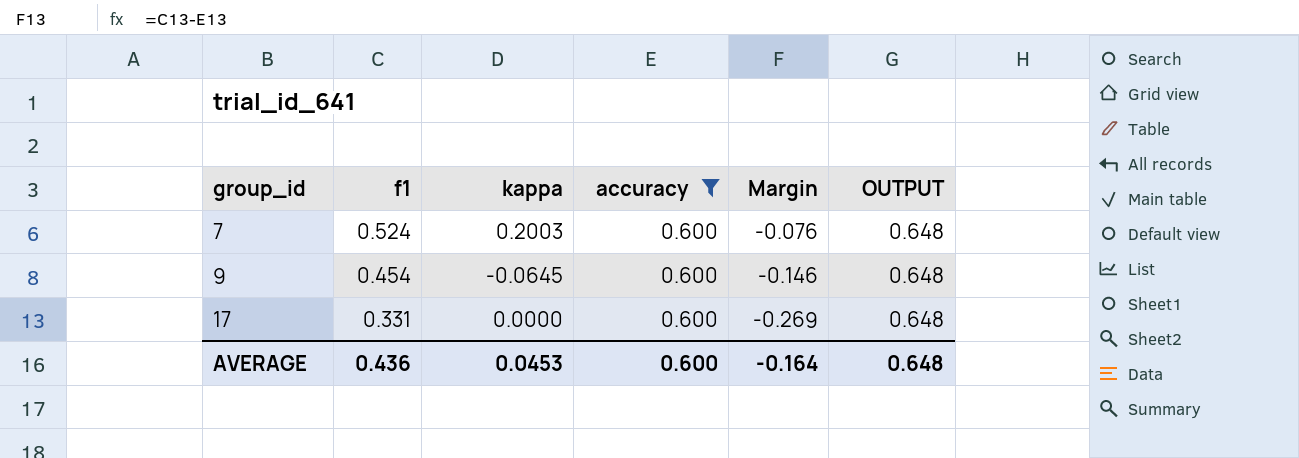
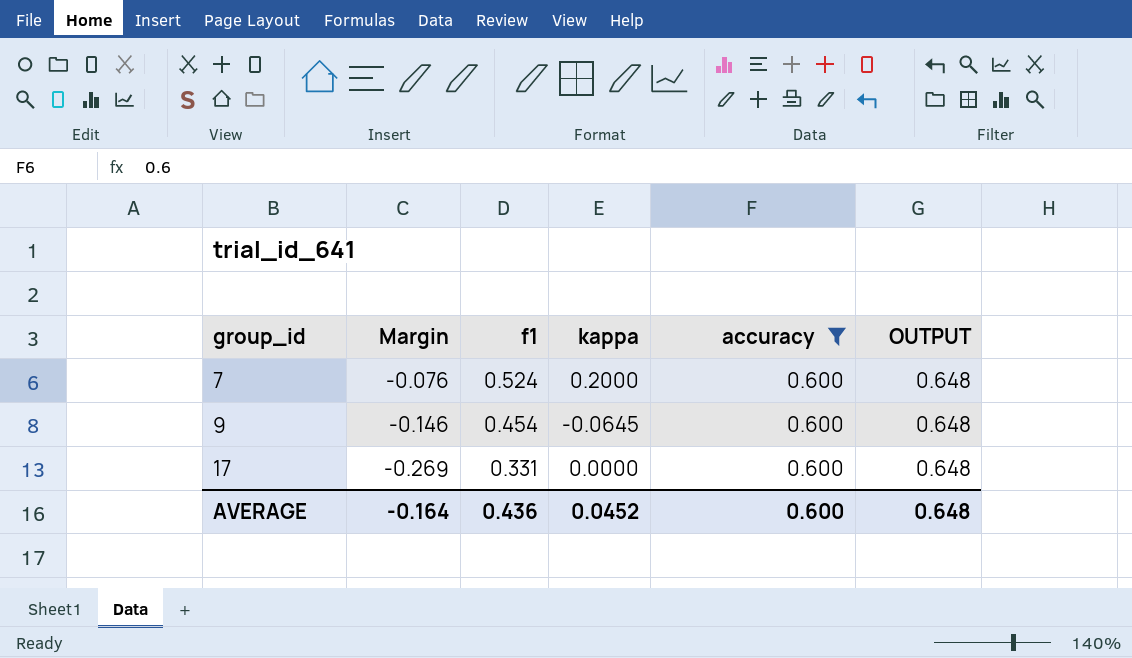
column Margin | position: 5 -> 2
7 | kappa: 0.2003 -> 0.2000
AVERAGE | kappa: 0.0453 -> 0.0452

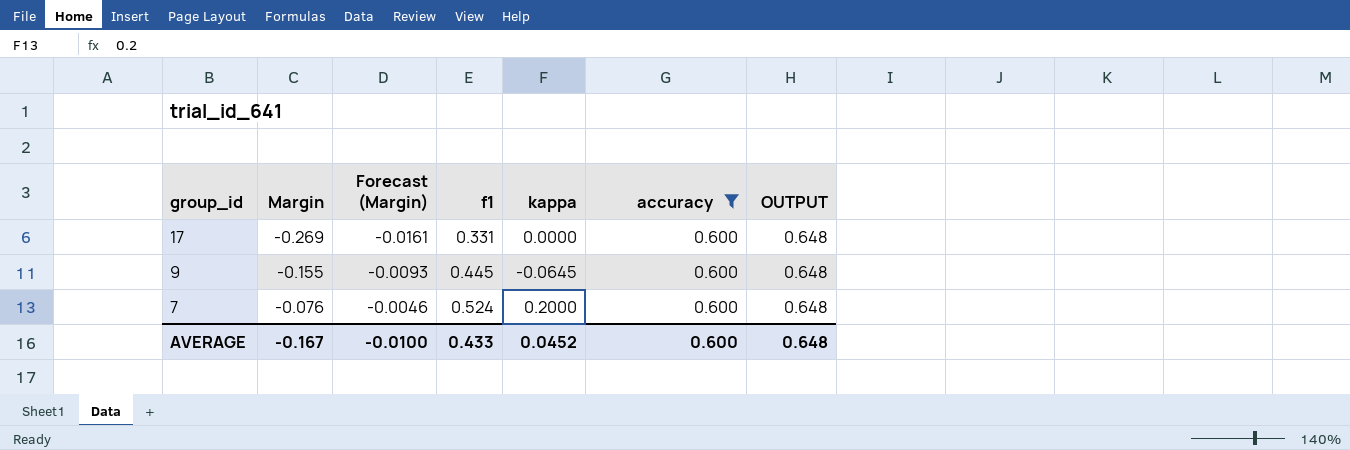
row order: group_id ascending -> group_id descending
column Forecast (Margin) | formula: none -> [Margin] * 0.06
9 | Margin: -0.146 -> -0.155
9 | f1: 0.454 -> 0.445
AVERAGE | Margin: -0.164 -> -0.167
AVERAGE | f1: 0.436 -> 0.433

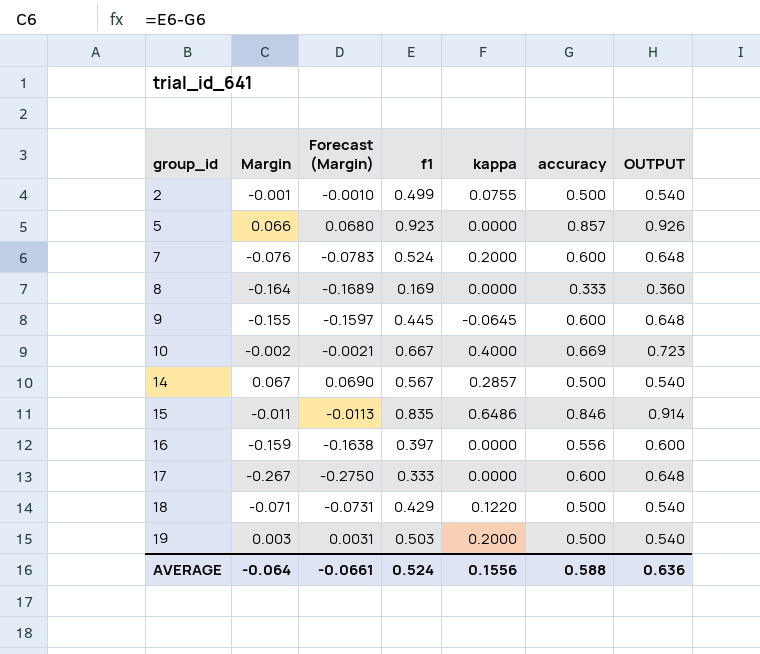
filter: accuracy = 0.600 -> none
row order: group_id descending -> group_id ascending
column Forecast (Margin) | formula: [Margin] * 0.06 -> [Margin] * 1.03
17 | Margin: -0.269 -> -0.267
17 | f1: 0.331 -> 0.333
AVERAGE | Margin: -0.167 -> -0.064
AVERAGE | Forecast (Margin): -0.0100 -> -0.0661
AVERAGE | f1: 0.433 -> 0.524
AVERAGE | kappa: 0.0452 -> 0.1556
AVERAGE | accuracy: 0.600 -> 0.588
AVERAGE | OUTPUT: 0.648 -> 0.636

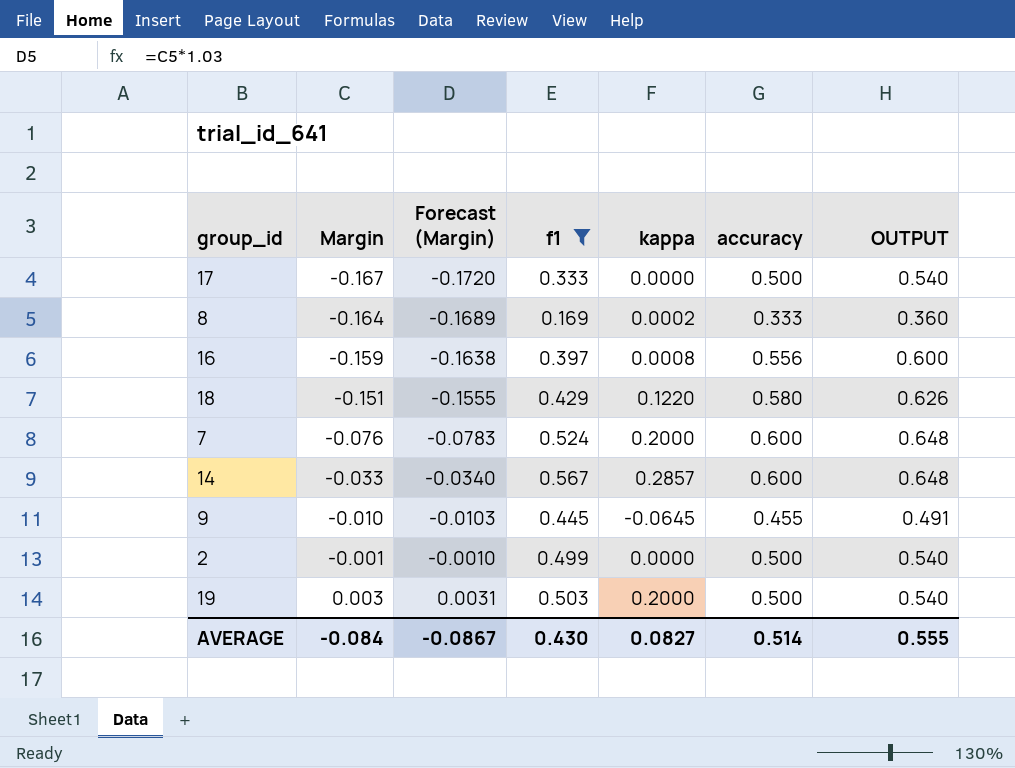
filter: none -> f1 <= 0.567
row order: group_id ascending -> Margin ascending
17 | Margin: -0.267 -> -0.167
17 | Forecast (Margin): -0.2750 -> -0.1720
17 | accuracy: 0.600 -> 0.500
17 | OUTPUT: 0.648 -> 0.540
8 | kappa: 0.0000 -> 0.0002
16 | kappa: 0.0000 -> 0.0008
18 | Margin: -0.071 -> -0.151
18 | Forecast (Margin): -0.0731 -> -0.1555
18 | accuracy: 0.500 -> 0.580
18 | OUTPUT: 0.540 -> 0.626
14 | Margin: 0.067 -> -0.033
14 | Forecast (Margin): 0.0690 -> -0.0340
14 | accuracy: 0.500 -> 0.600
14 | OUTPUT: 0.540 -> 0.648
9 | Margin: -0.155 -> -0.010
9 | Forecast (Margin): -0.1597 -> -0.0103
9 | accuracy: 0.600 -> 0.455
9 | OUTPUT: 0.648 -> 0.491
2 | kappa: 0.0755 -> 0.0000
AVERAGE | Margin: -0.064 -> -0.084
AVERAGE | Forecast (Margin): -0.0661 -> -0.0867
AVERAGE | f1: 0.524 -> 0.430
AVERAGE | kappa: 0.1556 -> 0.0827
AVERAGE | accuracy: 0.588 -> 0.514
AVERAGE | OUTPUT: 0.636 -> 0.555

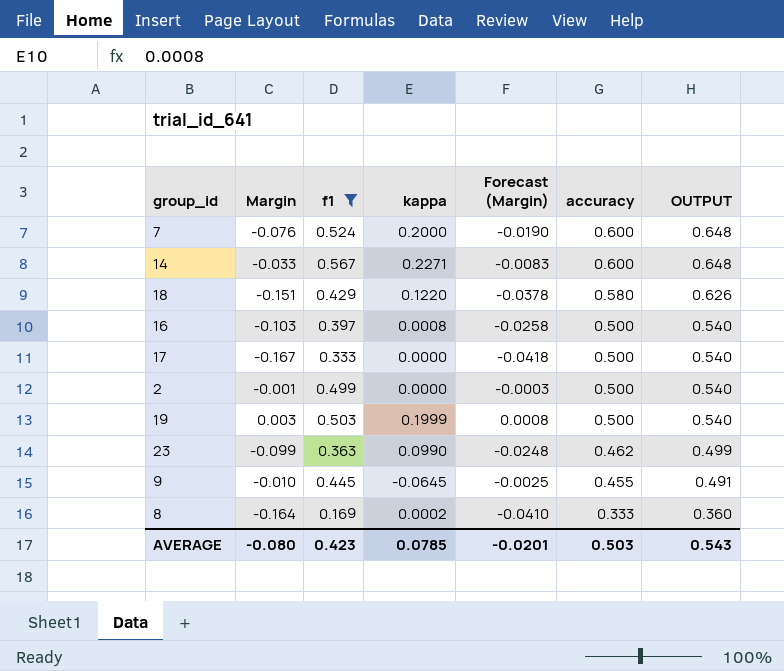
row order: Margin ascending -> accuracy descending
column Forecast (Margin) | formula: [Margin] * 1.03 -> [Margin] * 0.25
column Forecast (Margin) | position: 3 -> 5
14 | kappa: 0.2857 -> 0.2271
16 | Margin: -0.159 -> -0.103
16 | accuracy: 0.556 -> 0.500
16 | OUTPUT: 0.600 -> 0.540
19 | kappa: 0.2000 -> 0.1999
row 23: none -> -0.099 | 0.363 | 0.0990 | -0.0248 | 0.462 | 0.499
AVERAGE | Margin: -0.084 -> -0.080
AVERAGE | f1: 0.430 -> 0.423
AVERAGE | kappa: 0.0827 -> 0.0785
AVERAGE | Forecast (Margin): -0.0867 -> -0.0201
AVERAGE | accuracy: 0.514 -> 0.503
AVERAGE | OUTPUT: 0.555 -> 0.543

